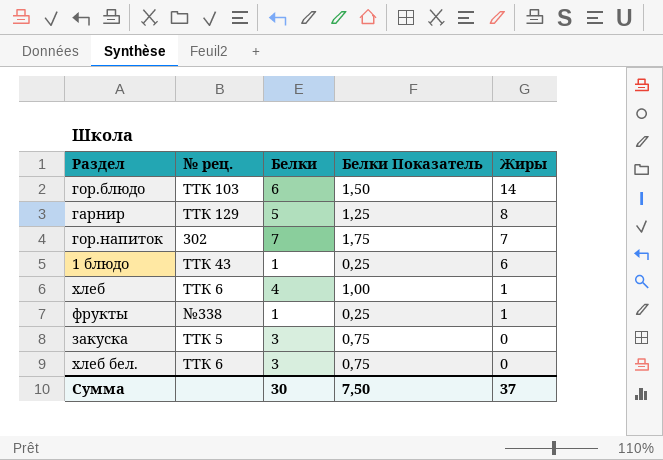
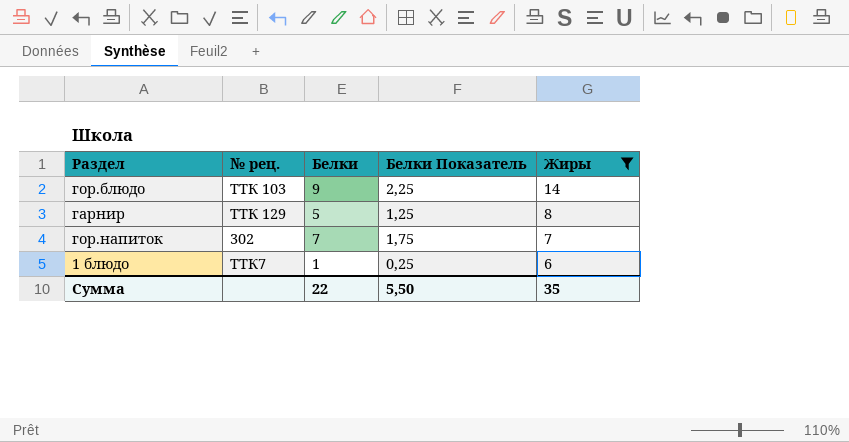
filter: none -> Жиры >= 6
гор.блюдо | Белки: 6 -> 9
гор.блюдо | Белки Показатель: 1,50 -> 2,25
1 блюдо | № рец.: ТТК 43 -> ТТК7
Сумма | Белки: 30 -> 22
Сумма | Белки Показатель: 7,50 -> 5,50
Сумма | Жиры: 37 -> 35

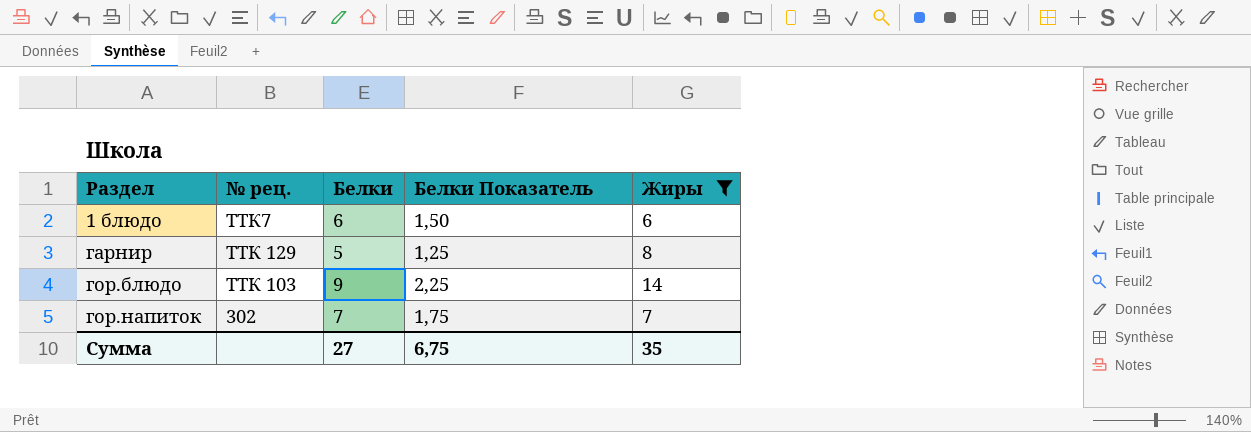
row order: Жиры descending -> Раздел ascending
1 блюдо | Белки: 1 -> 6
1 блюдо | Белки Показатель: 0,25 -> 1,50
Сумма | Белки: 22 -> 27
Сумма | Белки Показатель: 5,50 -> 6,75

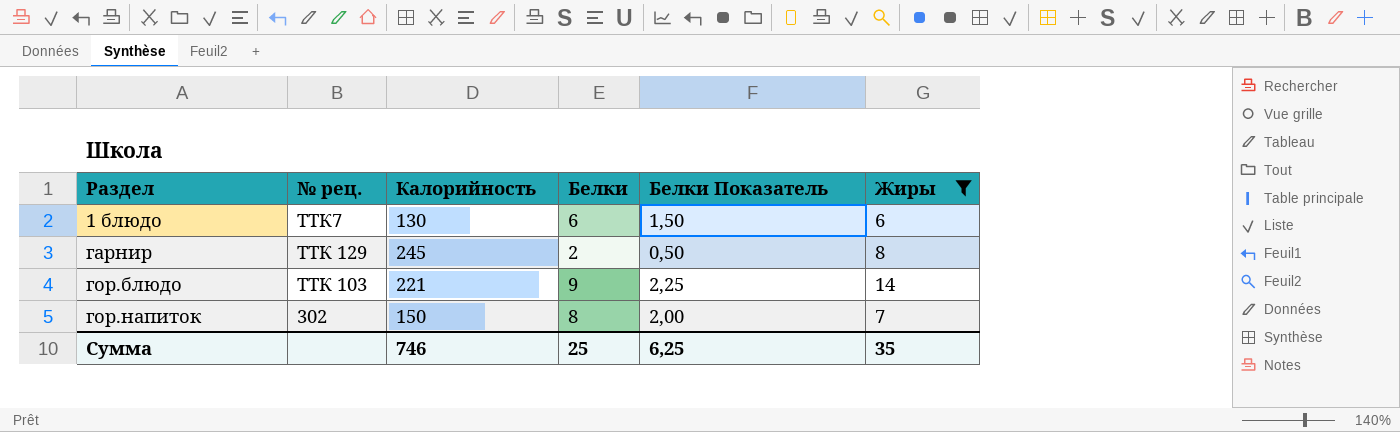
column Калорийность | position: none -> 3
гарнир | Белки: 5 -> 2
гарнир | Белки Показатель: 1,25 -> 0,50
гор.напиток | Белки: 7 -> 8
гор.напиток | Белки Показатель: 1,75 -> 2,00
Сумма | Белки: 27 -> 25
Сумма | Белки Показатель: 6,75 -> 6,25

